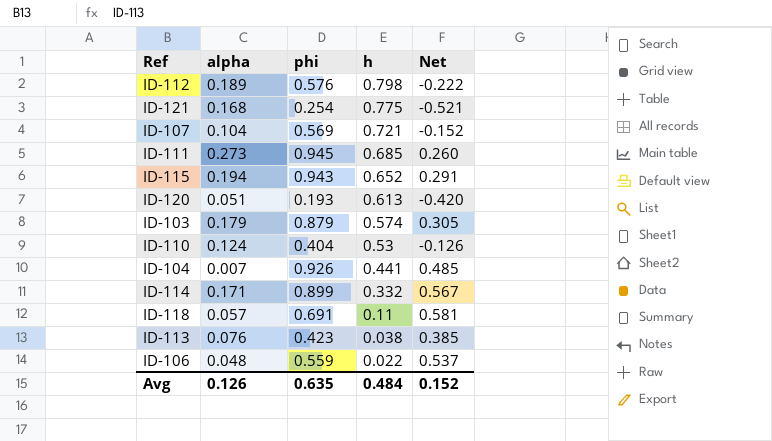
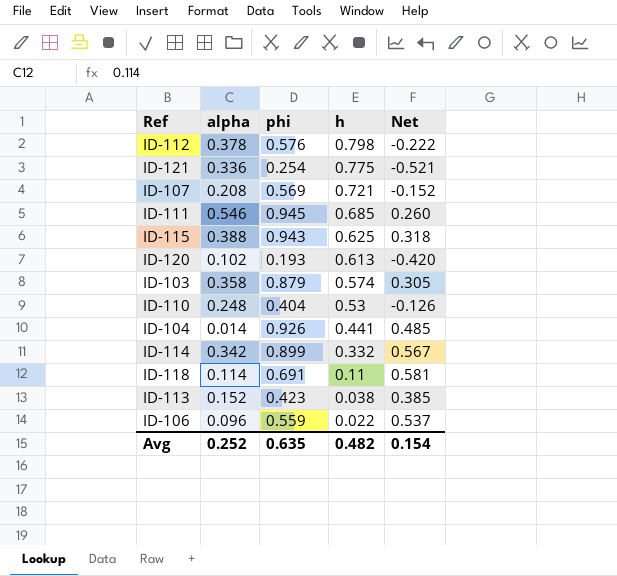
ID-112 | alpha: 0.189 -> 0.378
ID-121 | alpha: 0.168 -> 0.336
ID-107 | alpha: 0.104 -> 0.208
ID-111 | alpha: 0.273 -> 0.546
ID-115 | alpha: 0.194 -> 0.388
ID-115 | h: 0.652 -> 0.625
ID-115 | Net: 0.291 -> 0.318
ID-120 | alpha: 0.051 -> 0.102
ID-103 | alpha: 0.179 -> 0.358
ID-110 | alpha: 0.124 -> 0.248
ID-104 | alpha: 0.007 -> 0.014
ID-114 | alpha: 0.171 -> 0.342
ID-118 | alpha: 0.057 -> 0.114
ID-113 | alpha: 0.076 -> 0.152
ID-106 | alpha: 0.048 -> 0.096
Avg | alpha: 0.126 -> 0.252
Avg | h: 0.484 -> 0.482
Avg | Net: 0.152 -> 0.154

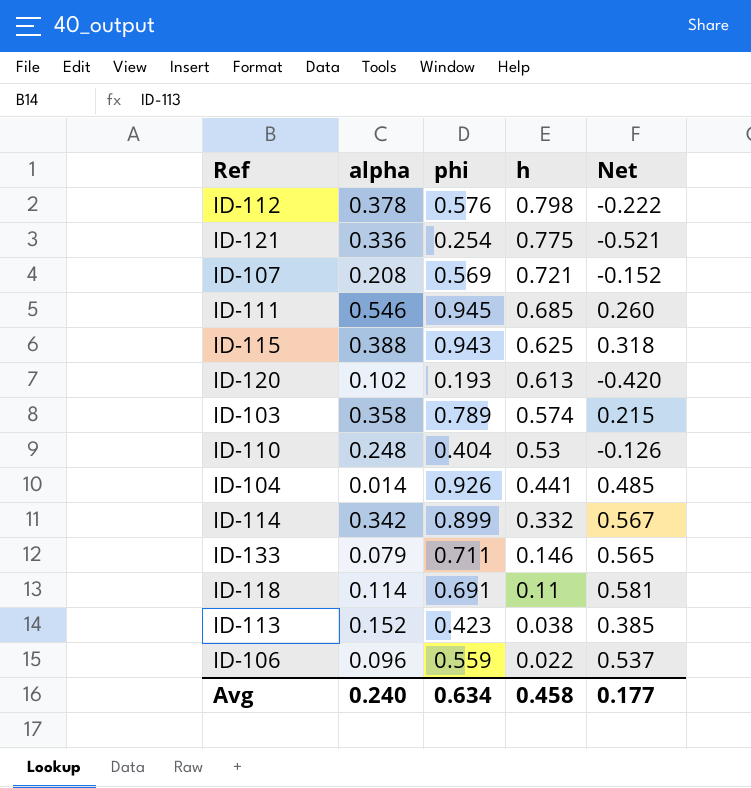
ID-103 | phi: 0.879 -> 0.789
ID-103 | Net: 0.305 -> 0.215
row ID-133: none -> 0.079 | 0.711 | 0.146 | 0.565
Avg | alpha: 0.252 -> 0.240
Avg | phi: 0.635 -> 0.634
Avg | h: 0.482 -> 0.458
Avg | Net: 0.154 -> 0.177

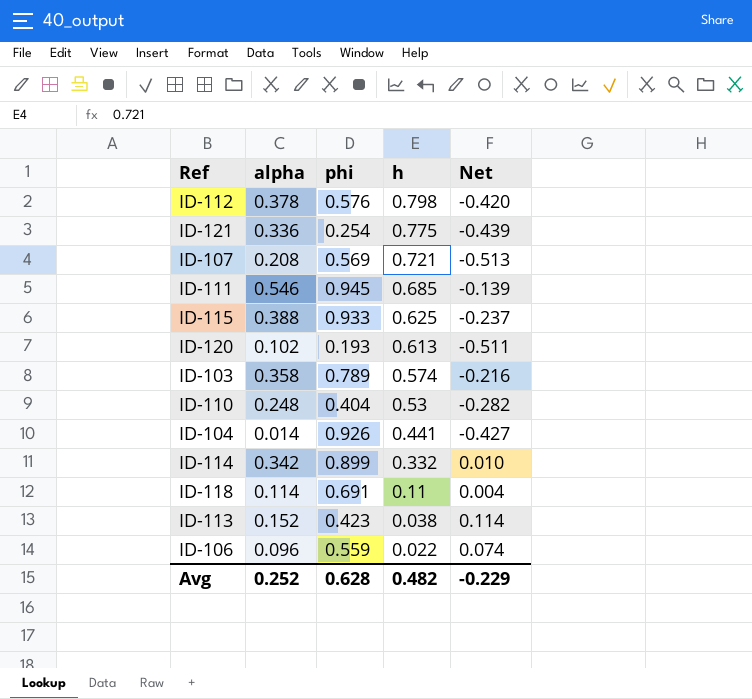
column Net | formula: [phi] - [h] -> [alpha] - [h]
row ID-133: 0.079 | 0.711 | 0.146 | 0.565 -> none
ID-115 | phi: 0.943 -> 0.933
Avg | alpha: 0.240 -> 0.252
Avg | phi: 0.634 -> 0.628
Avg | h: 0.458 -> 0.482
Avg | Net: 0.177 -> -0.229

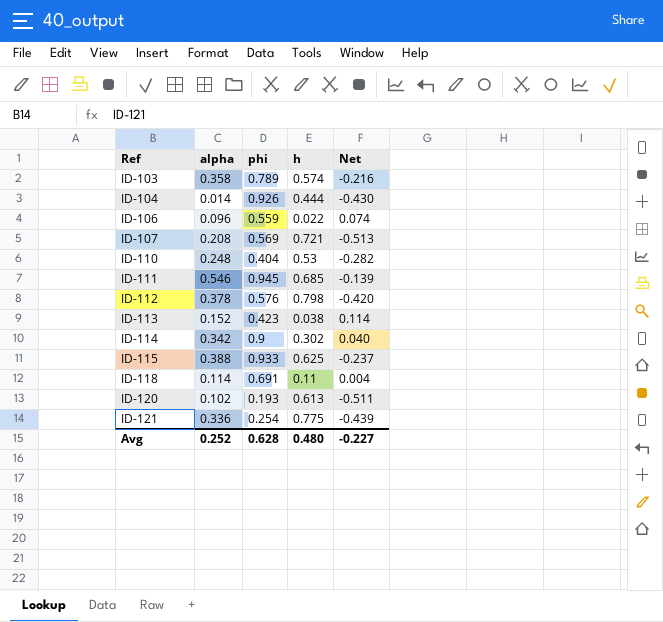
row order: h descending -> Ref ascending
ID-104 | h: 0.441 -> 0.444
ID-104 | Net: -0.427 -> -0.430
ID-114 | phi: 0.899 -> 0.9
ID-114 | h: 0.332 -> 0.302
ID-114 | Net: 0.010 -> 0.040
Avg | h: 0.482 -> 0.480
Avg | Net: -0.229 -> -0.227

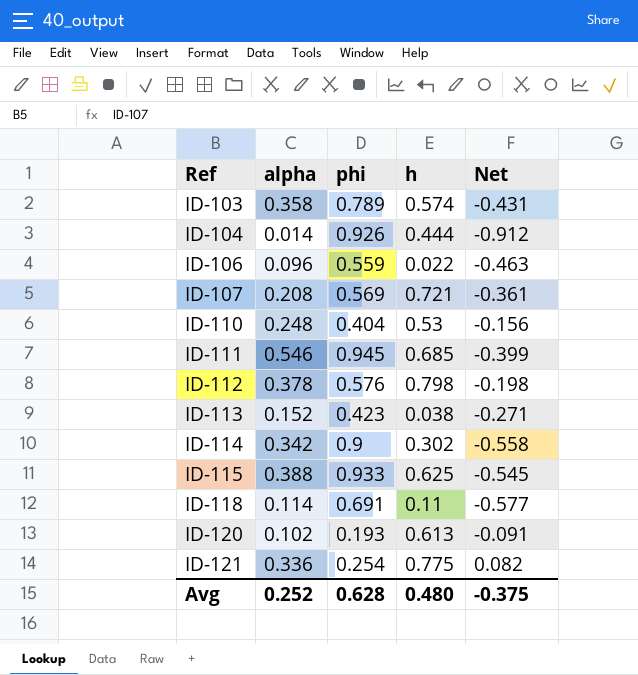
column Net | formula: [alpha] - [h] -> [alpha] - [phi]
Avg | Net: -0.227 -> -0.375

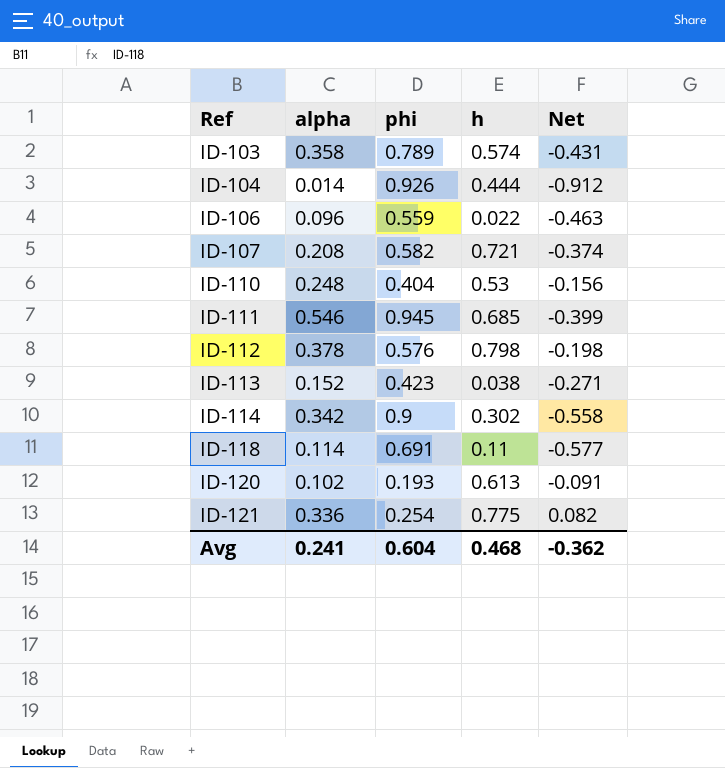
row ID-115: 0.388 | 0.933 | 0.625 | -0.545 -> none
ID-107 | phi: 0.569 -> 0.582
ID-107 | Net: -0.361 -> -0.374
Avg | alpha: 0.252 -> 0.241
Avg | phi: 0.628 -> 0.604
Avg | h: 0.480 -> 0.468
Avg | Net: -0.375 -> -0.362

